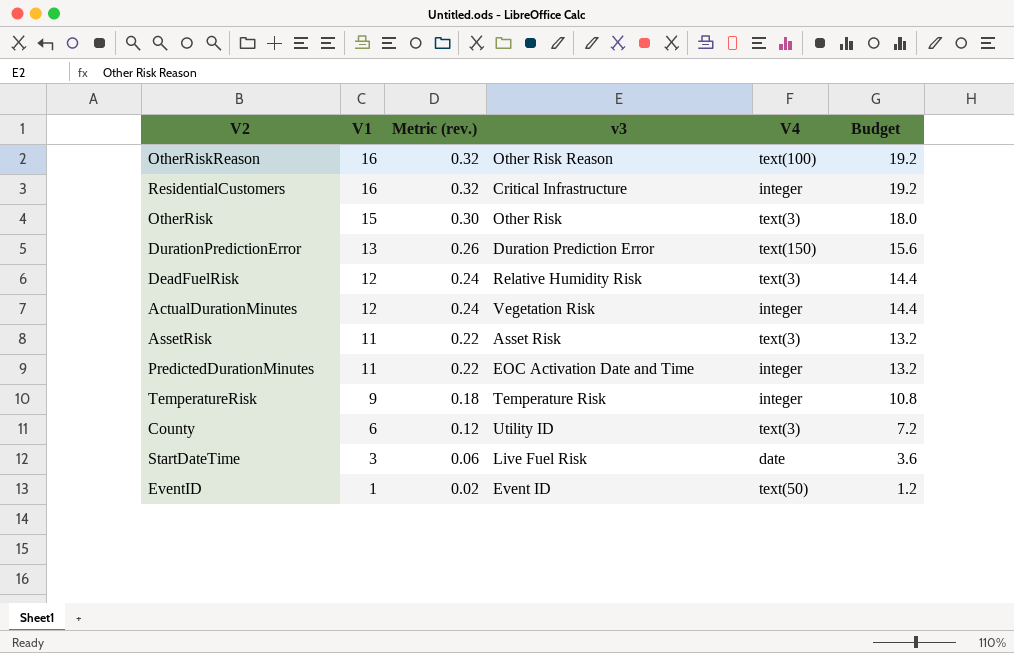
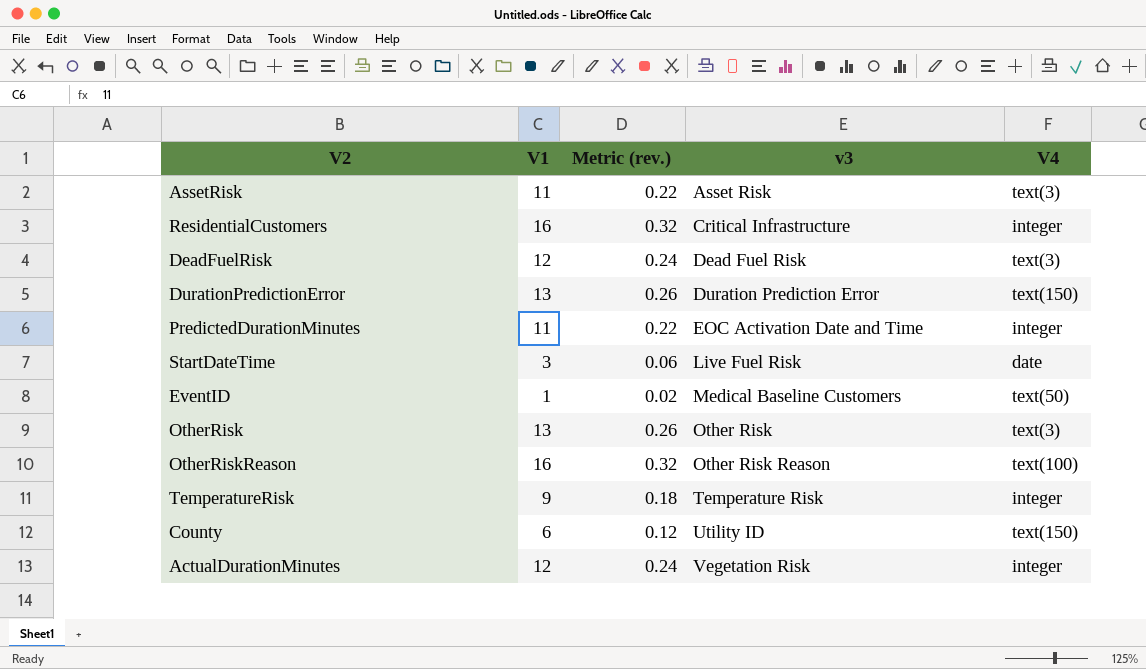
row order: V1 descending -> v3 ascending
column Budget | formula: [V1] * 1.2 -> none
DeadFuelRisk | v3: Relative Humidity Risk -> Dead Fuel Risk
EventID | v3: Event ID -> Medical Baseline Customers
OtherRisk | V1: 15 -> 13
OtherRisk | Metric (rev.): 0.30 -> 0.26
County | V4: text(3) -> text(150)

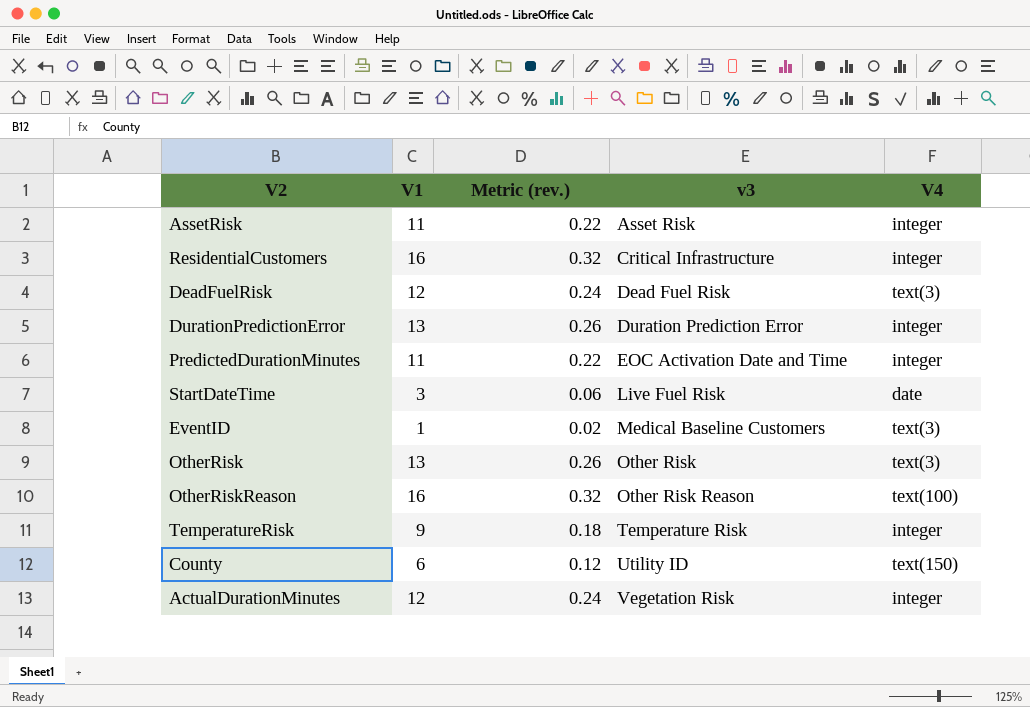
AssetRisk | V4: text(3) -> integer
DurationPredictionError | V4: text(150) -> integer
EventID | V4: text(50) -> text(3)

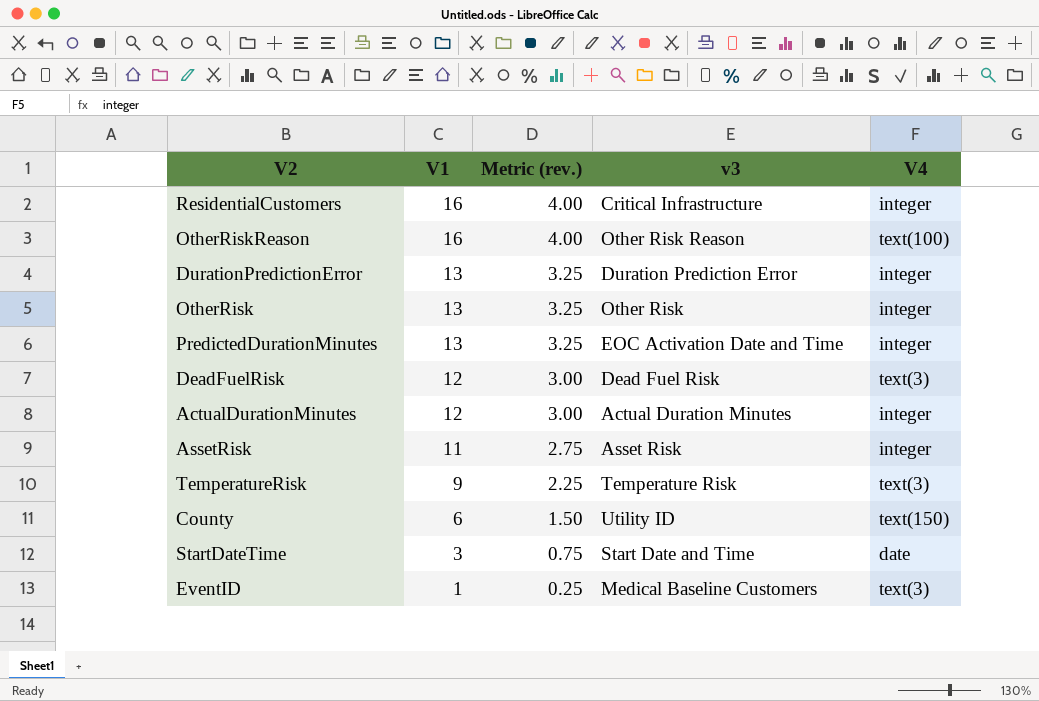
row order: v3 ascending -> V1 descending
column Metric (rev.) | formula: [V1] * 0.02 -> [V1] * 0.25
OtherRisk | V4: text(3) -> integer
PredictedDurationMinutes | V1: 11 -> 13
ActualDurationMinutes | v3: Vegetation Risk -> Actual Duration Minutes
TemperatureRisk | V4: integer -> text(3)
StartDateTime | v3: Live Fuel Risk -> Start Date and Time

